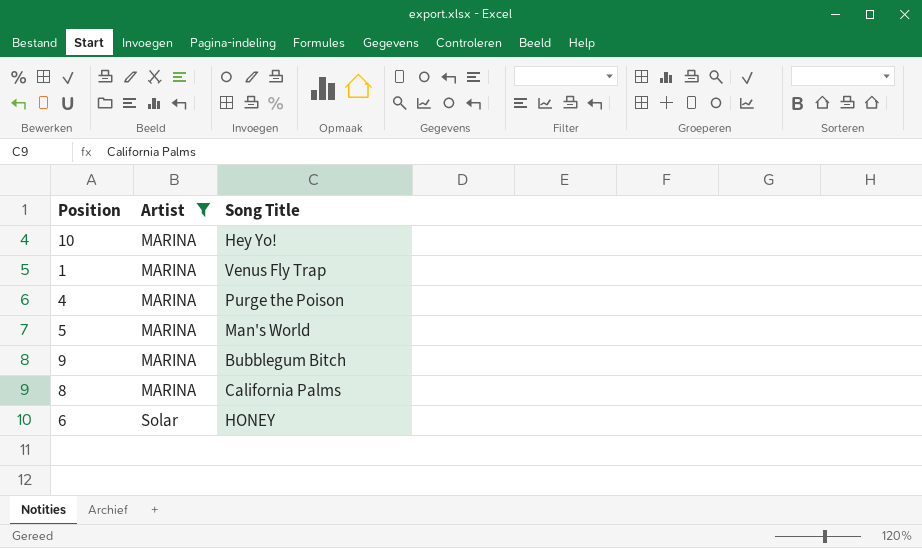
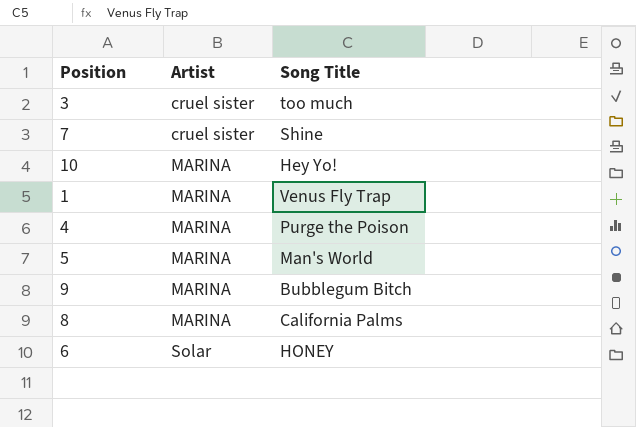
filter: Artist != cruel sister -> none

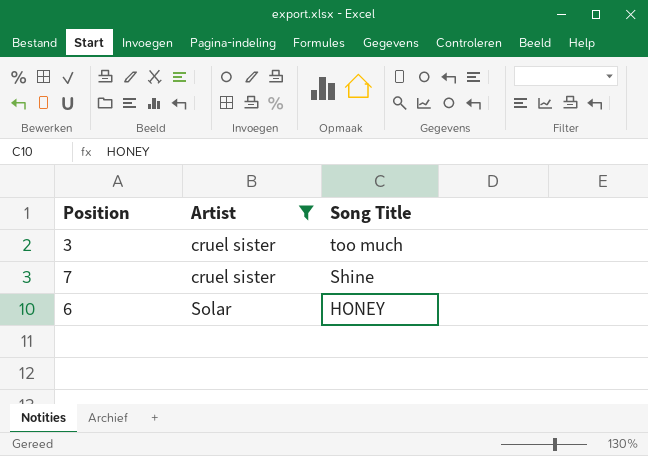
filter: none -> Artist != MARINA

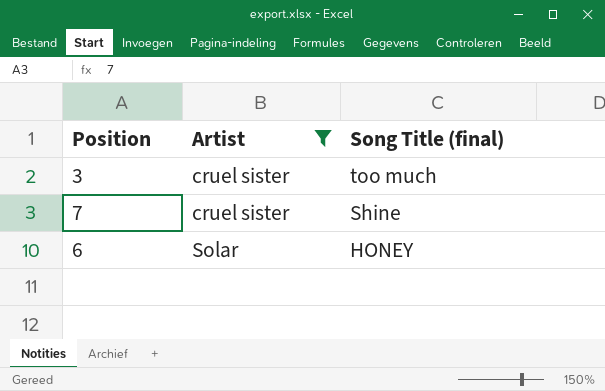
column name: Song Title -> Song Title (final)

